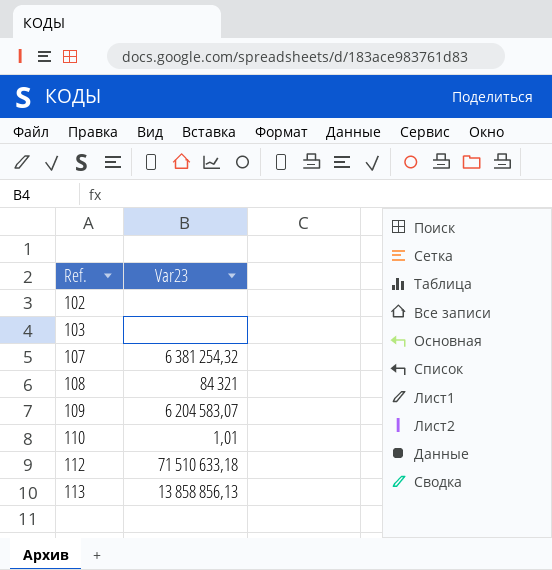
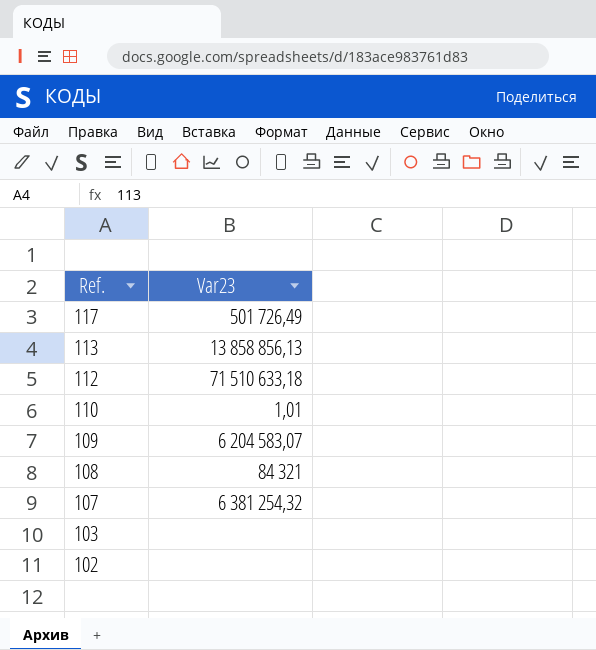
row order: Ref. ascending -> Ref. descending
row 117: none -> 501 726,49

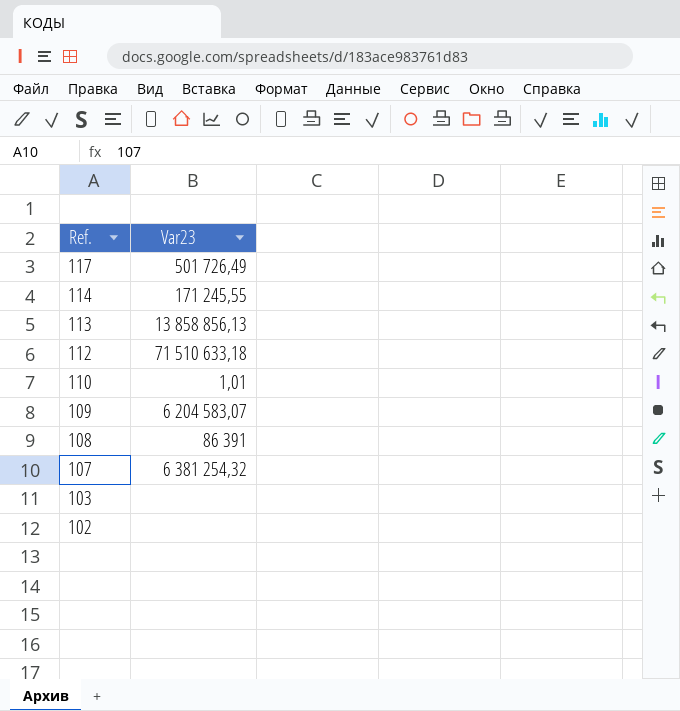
row 114: none -> 171 245,55
108 | Var23: 84 321 -> 86 391

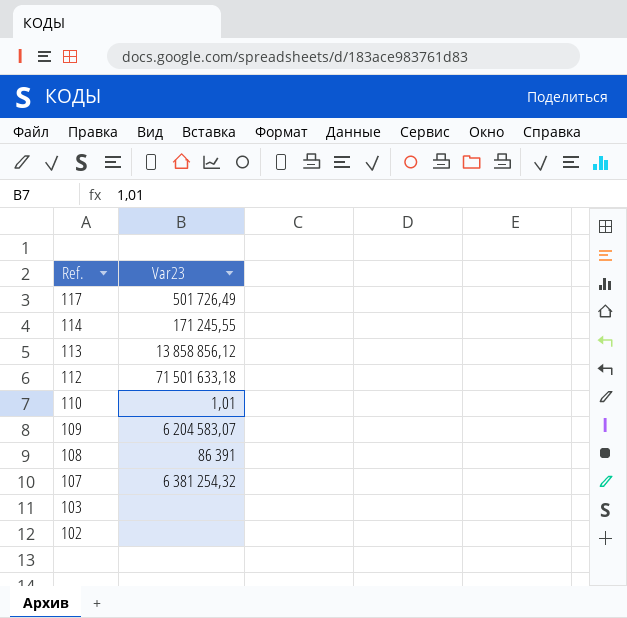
113 | Var23: 13 858 856,13 -> 13 858 856,12
112 | Var23: 71 510 633,18 -> 71 501 633,18

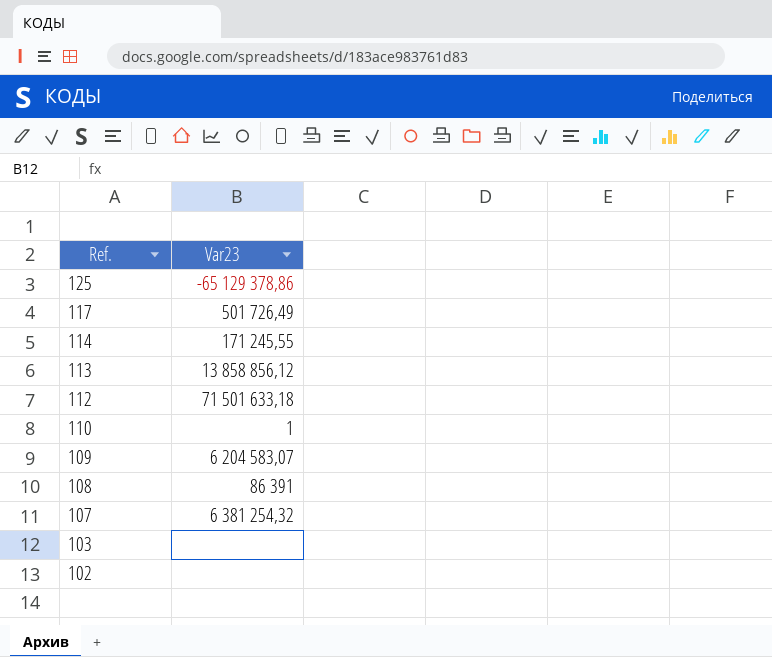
row 125: none -> -65 129 378,86
110 | Var23: 1,01 -> 1

